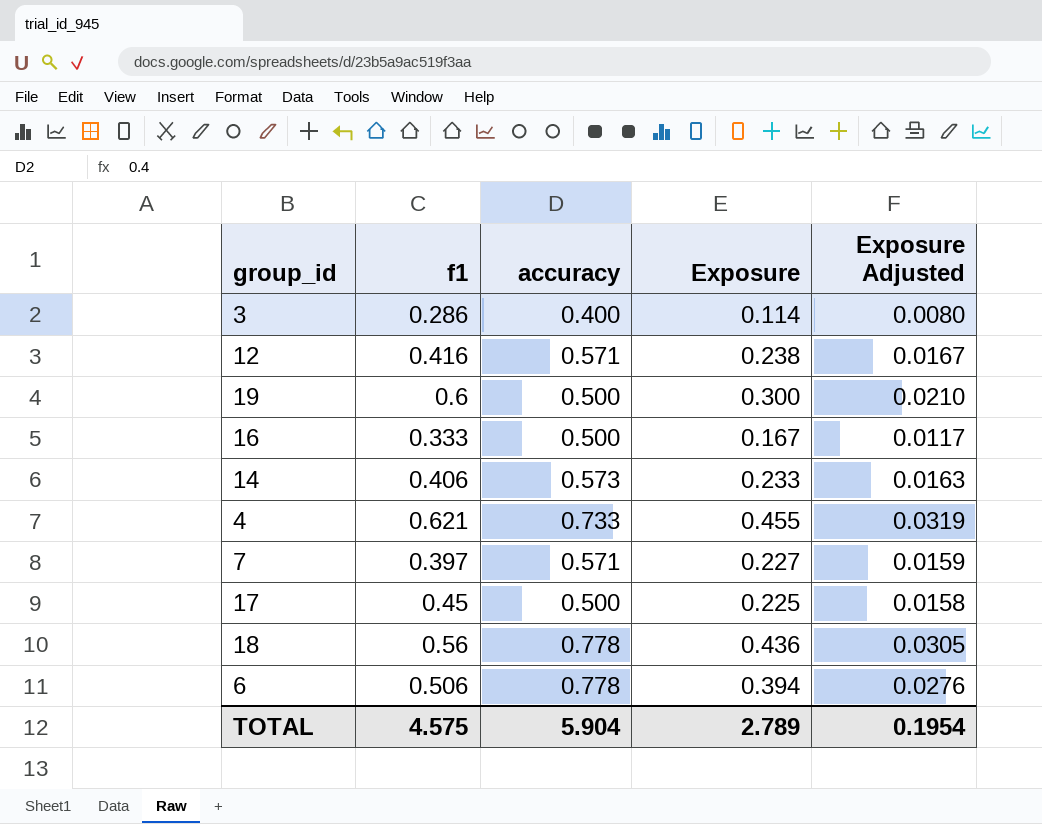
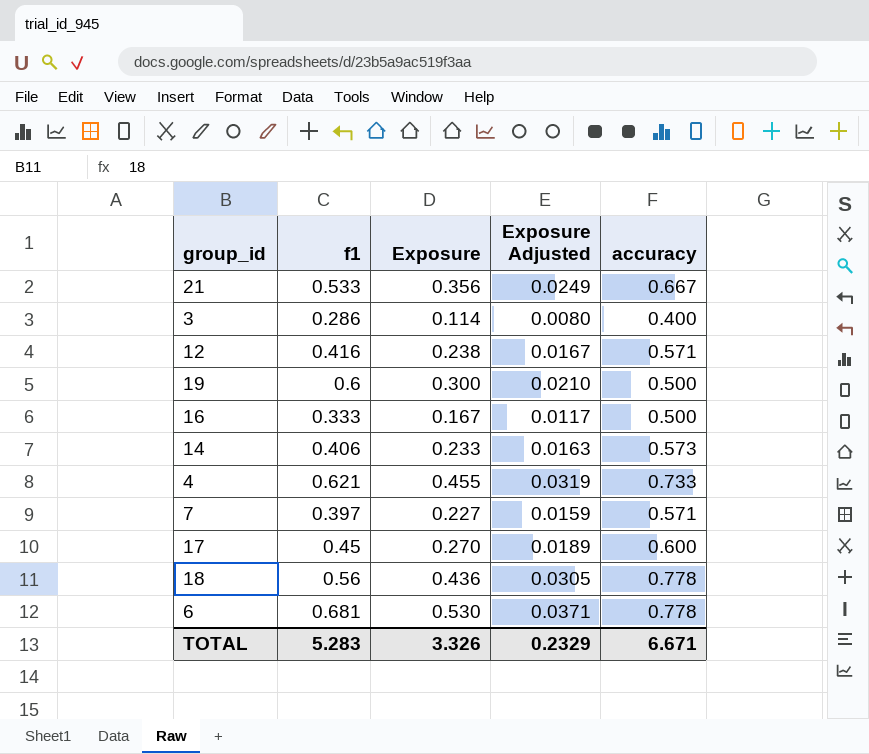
column accuracy | position: 3 -> 5
row 21: none -> 0.533 | 0.356 | 0.0249 | 0.667
17 | Exposure: 0.225 -> 0.270
17 | Exposure Adjusted: 0.0158 -> 0.0189
17 | accuracy: 0.500 -> 0.600
6 | f1: 0.506 -> 0.681
6 | Exposure: 0.394 -> 0.530
6 | Exposure Adjusted: 0.0276 -> 0.0371
TOTAL | f1: 4.575 -> 5.283
TOTAL | Exposure: 2.789 -> 3.326
TOTAL | Exposure Adjusted: 0.1954 -> 0.2329
TOTAL | accuracy: 5.904 -> 6.671

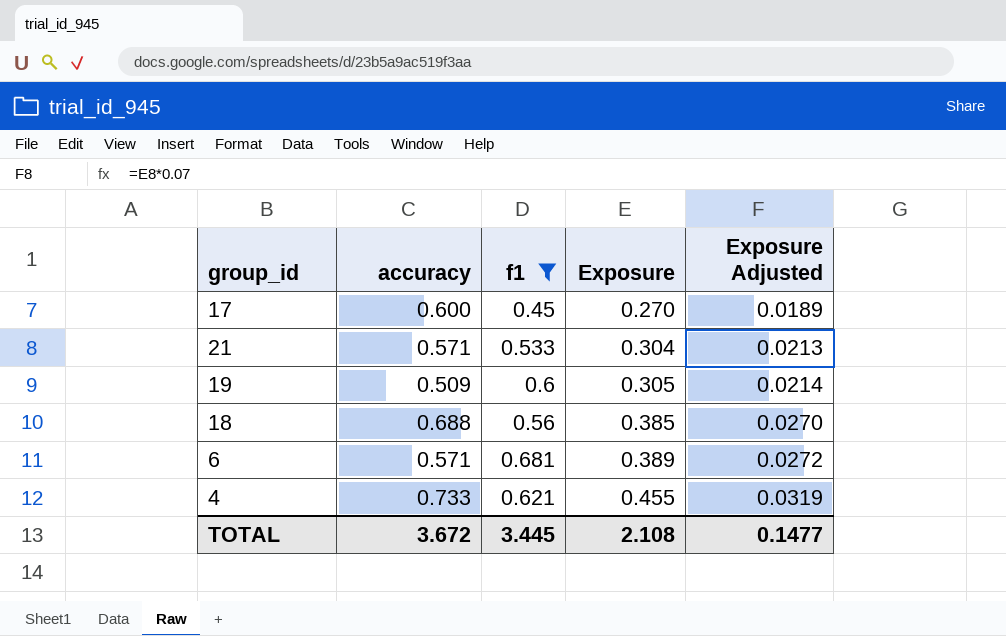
filter: none -> f1 >= 0.45
row order: none -> Exposure ascending
column accuracy | position: 5 -> 2
21 | accuracy: 0.667 -> 0.571
21 | Exposure: 0.356 -> 0.304
21 | Exposure Adjusted: 0.0249 -> 0.0213
19 | accuracy: 0.500 -> 0.509
19 | Exposure: 0.300 -> 0.305
19 | Exposure Adjusted: 0.0210 -> 0.0214
18 | accuracy: 0.778 -> 0.688
18 | Exposure: 0.436 -> 0.385
18 | Exposure Adjusted: 0.0305 -> 0.0270
6 | accuracy: 0.778 -> 0.571
6 | Exposure: 0.530 -> 0.389
6 | Exposure Adjusted: 0.0371 -> 0.0272
TOTAL | accuracy: 6.671 -> 3.672
TOTAL | f1: 5.283 -> 3.445
TOTAL | Exposure: 3.326 -> 2.108
TOTAL | Exposure Adjusted: 0.2329 -> 0.1477

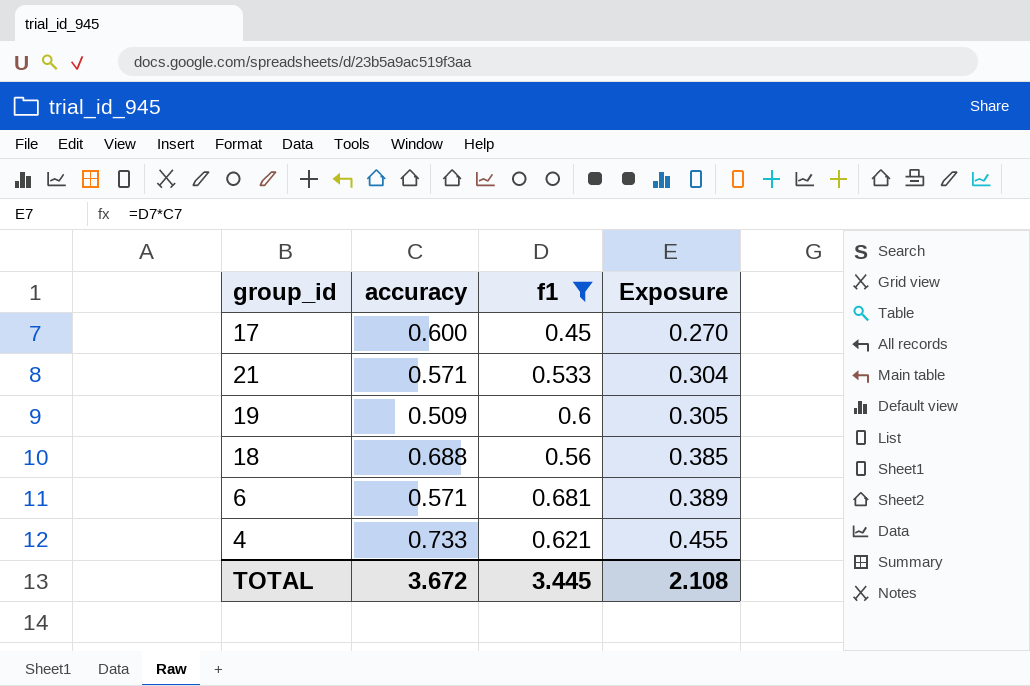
column Exposure Adjusted | formula: [Exposure] * 0.07 -> none

